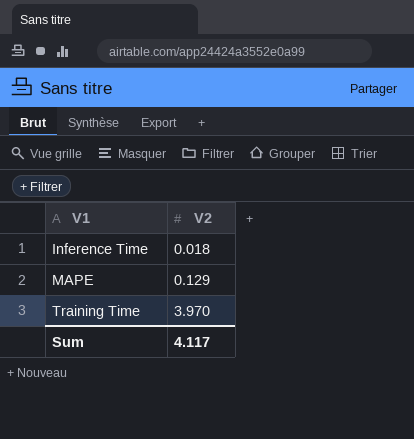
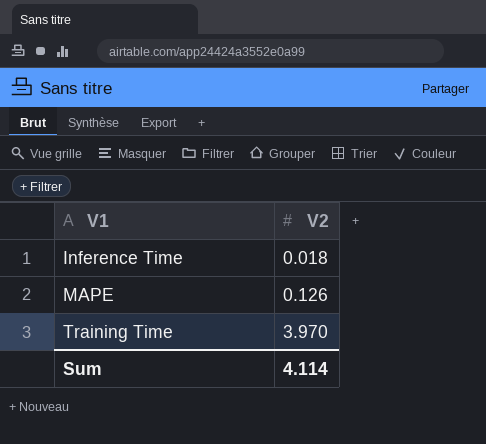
MAPE | V2: 0.129 -> 0.126
Sum | V2: 4.117 -> 4.114

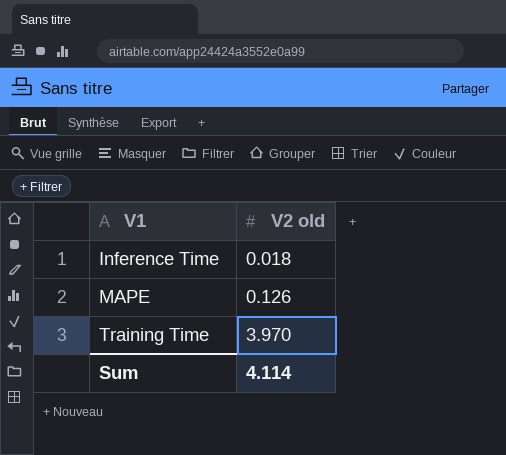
column name: V2 -> V2 old

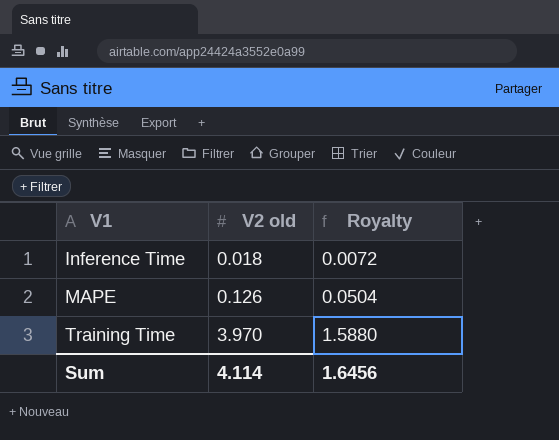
column Royalty | formula: none -> [V2 old] * 0.4

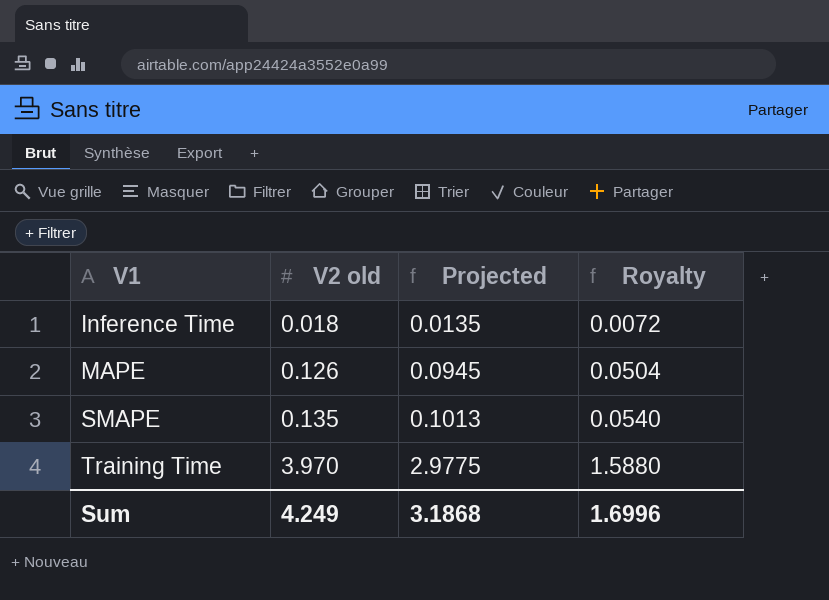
column Projected | formula: none -> [V2 old] * 0.75
row SMAPE: none -> 0.135 | 0.1013 | 0.0540
Sum | V2 old: 4.114 -> 4.249
Sum | Royalty: 1.6456 -> 1.6996

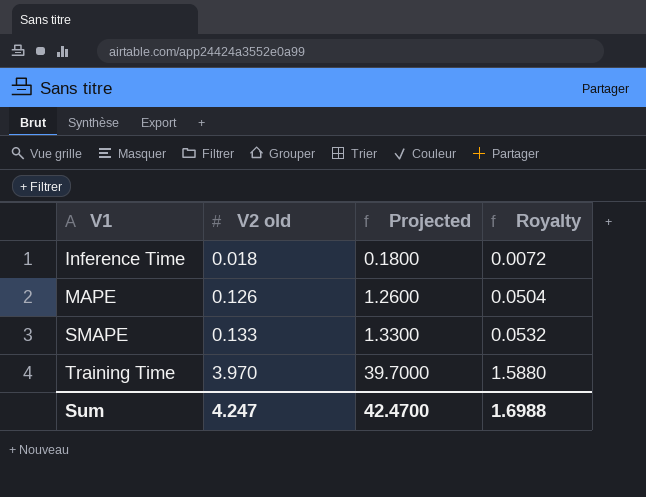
column Projected | formula: [V2 old] * 0.75 -> [V2 old] * 10
SMAPE | V2 old: 0.135 -> 0.133
SMAPE | Royalty: 0.0540 -> 0.0532
Sum | V2 old: 4.249 -> 4.247
Sum | Projected: 3.1868 -> 42.4700
Sum | Royalty: 1.6996 -> 1.6988

